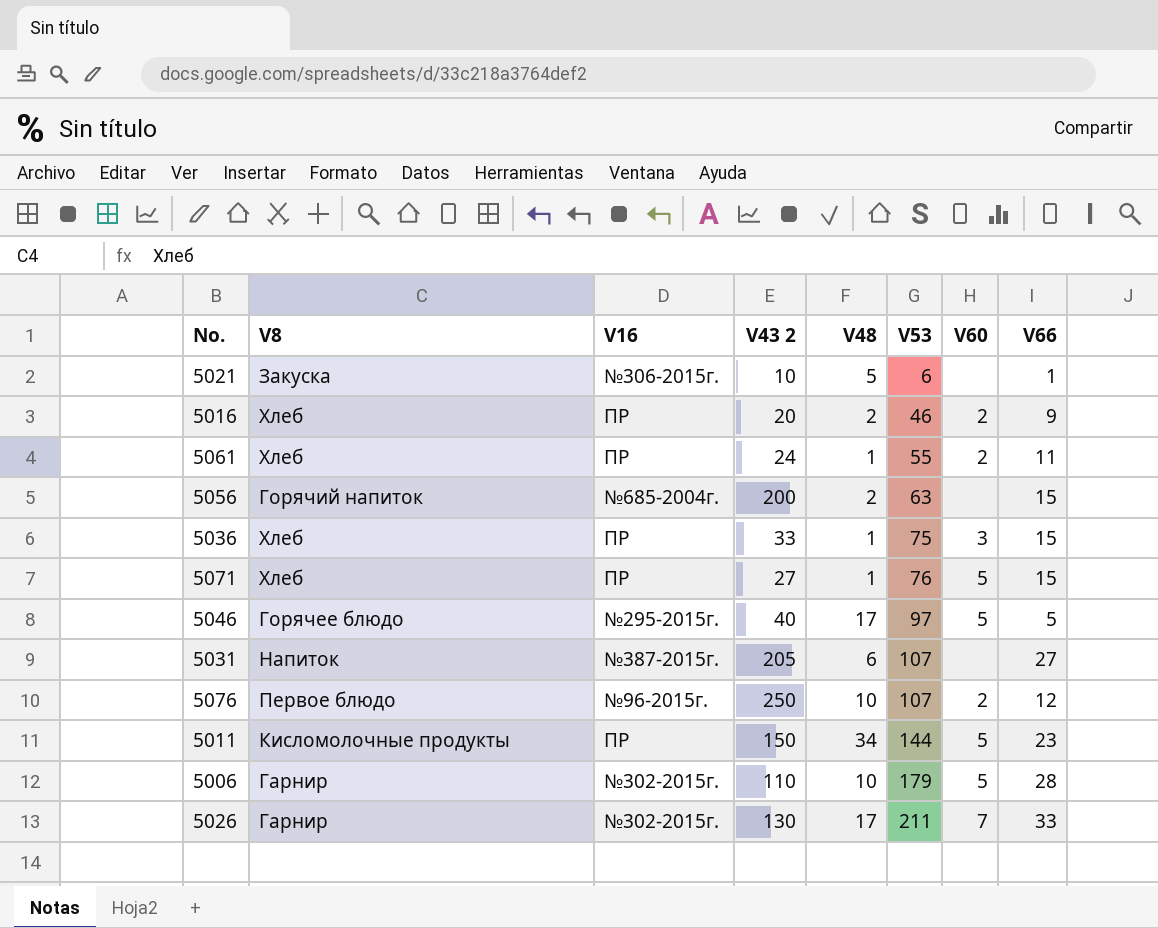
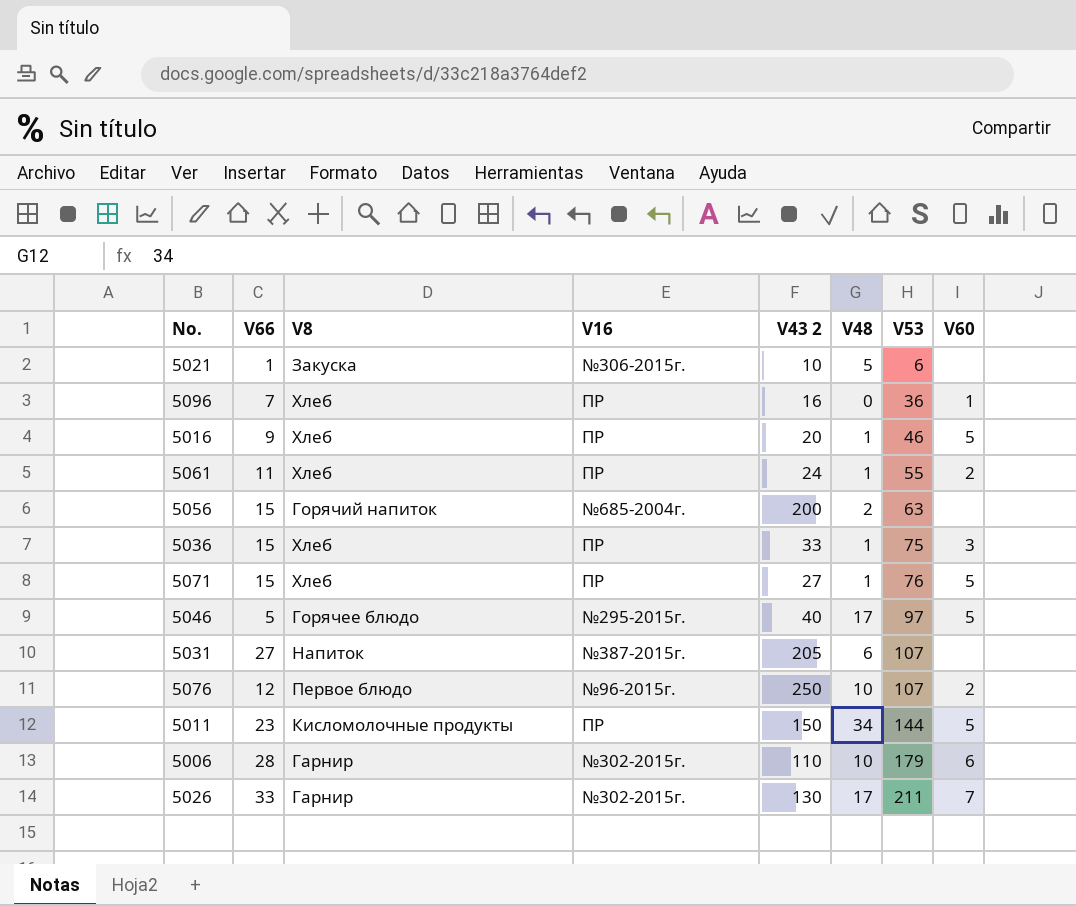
column V66 | position: 8 -> 2
row 5096: none -> 7 | Хлеб | ПР | 16 | 0 | 36 | 1
5016 | V48: 2 -> 1
5016 | V60: 2 -> 5
5006 | V60: 5 -> 6

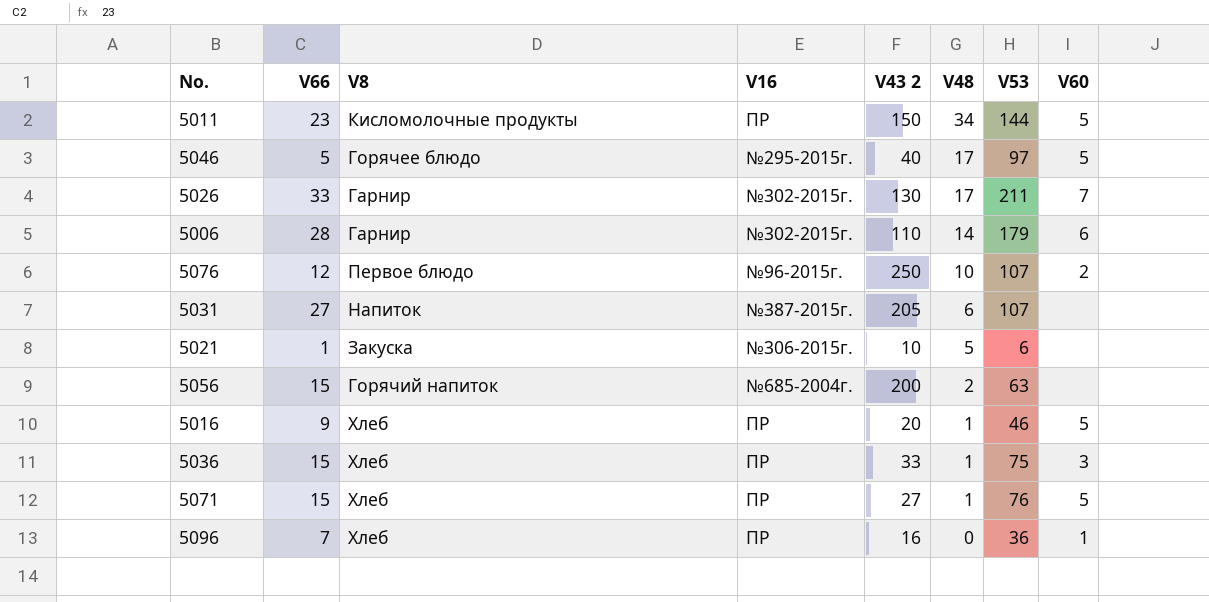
row order: V53 ascending -> V48 descending
row 5061: 11 | Хлеб | ПР | 24 | 1 | 55 | 2 -> none
5006 | V48: 10 -> 14

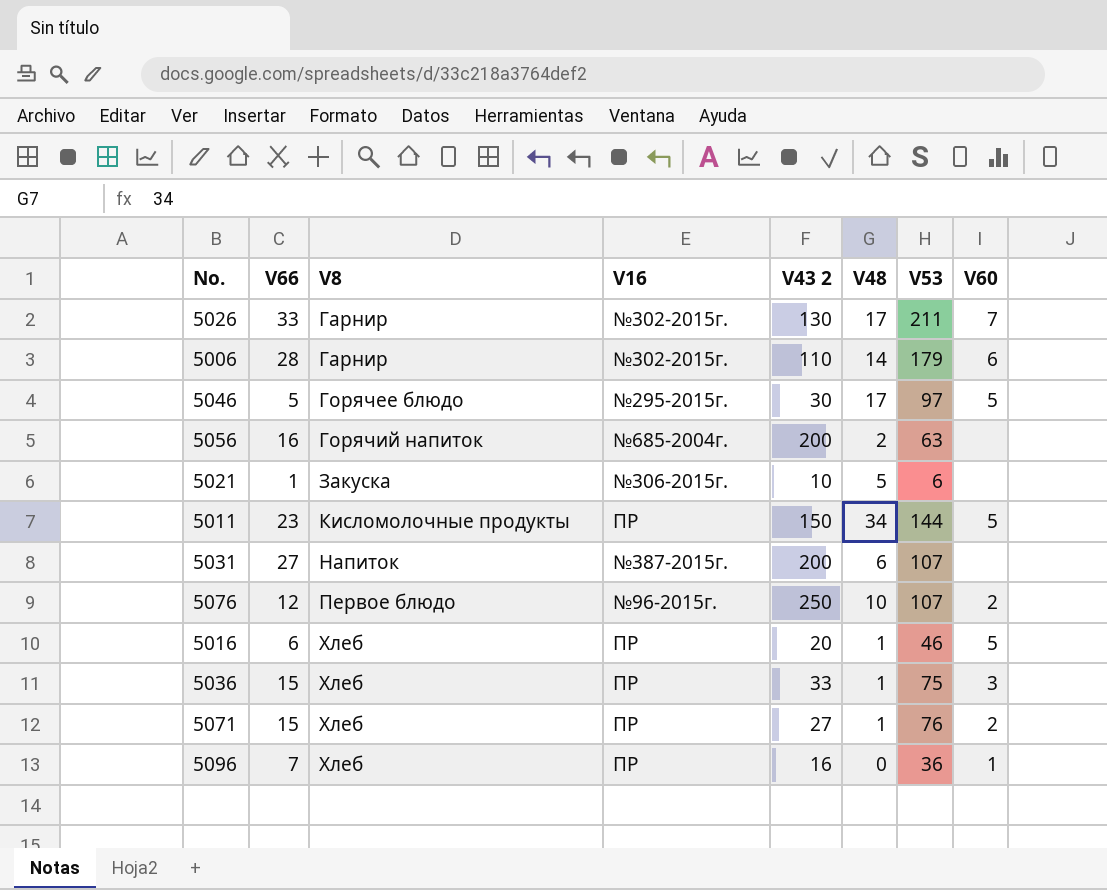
row order: V48 descending -> V8 ascending
5046 | V43 2: 40 -> 30
5056 | V66: 15 -> 16
5031 | V43 2: 205 -> 200
5016 | V66: 9 -> 6
5071 | V60: 5 -> 2

